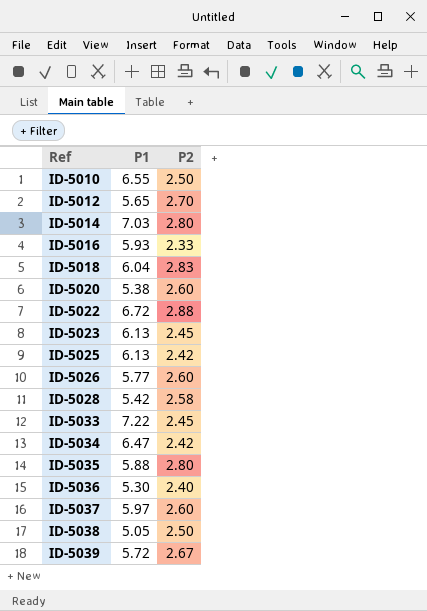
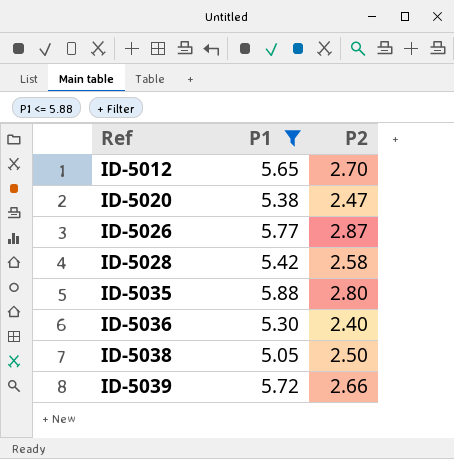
filter: none -> P1 <= 5.88
ID-5020 | P2: 2.60 -> 2.47
ID-5026 | P2: 2.60 -> 2.87
ID-5039 | P2: 2.67 -> 2.66

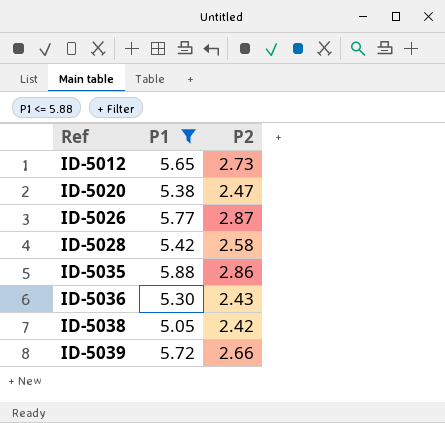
ID-5012 | P2: 2.70 -> 2.73
ID-5035 | P2: 2.80 -> 2.86
ID-5036 | P2: 2.40 -> 2.43
ID-5038 | P2: 2.50 -> 2.42

